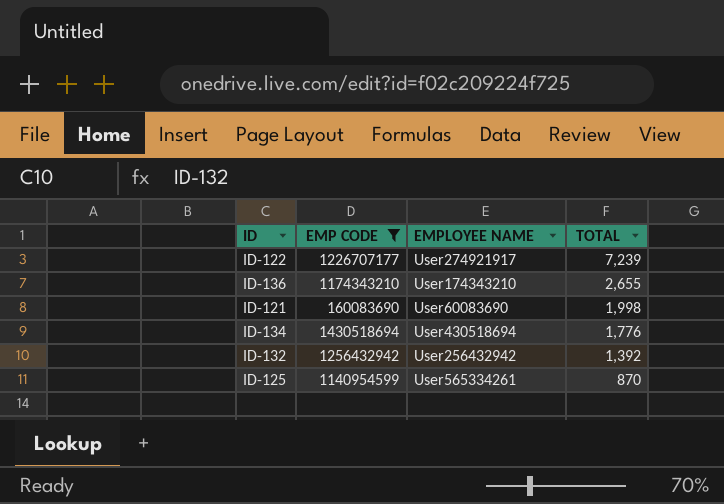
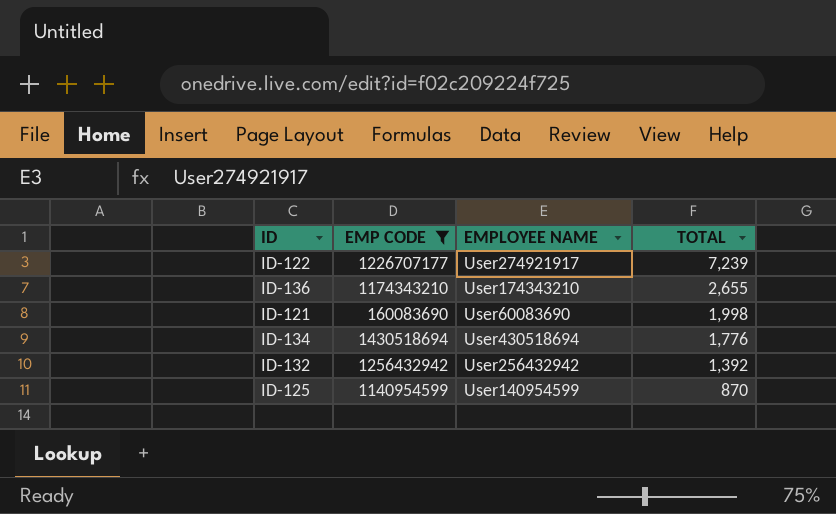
ID-125 | EMPLOYEE NAME: User565334261 -> User140954599

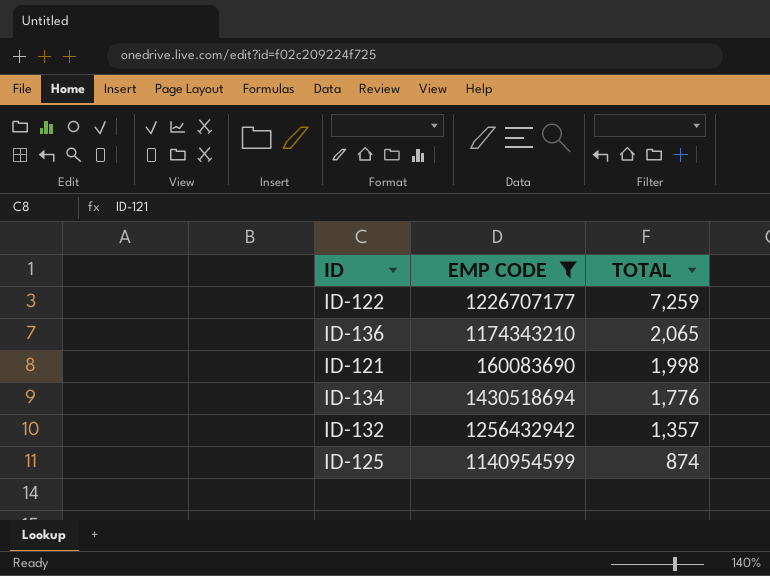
column EMPLOYEE NAME | position: 3 -> none
ID-122 | TOTAL: 7,239 -> 7,259
ID-136 | TOTAL: 2,655 -> 2,065
ID-132 | TOTAL: 1,392 -> 1,357
ID-125 | TOTAL: 870 -> 874

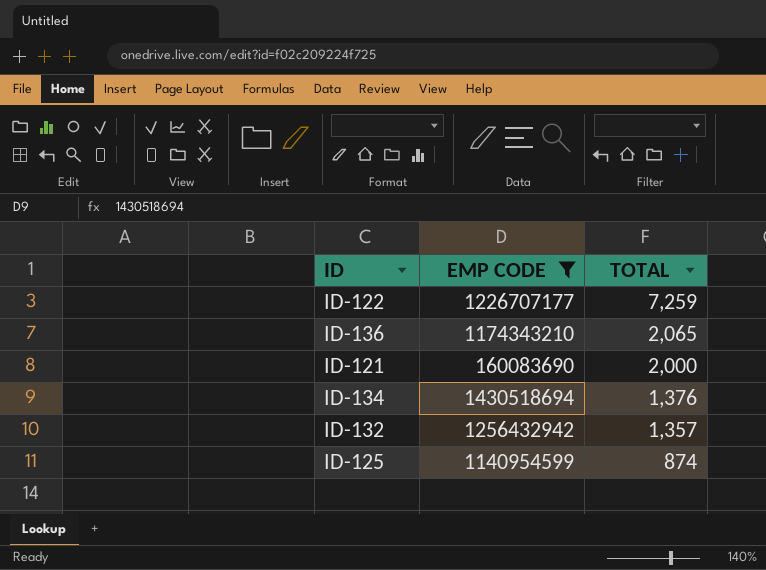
ID-121 | TOTAL: 1,998 -> 2,000
ID-134 | TOTAL: 1,776 -> 1,376

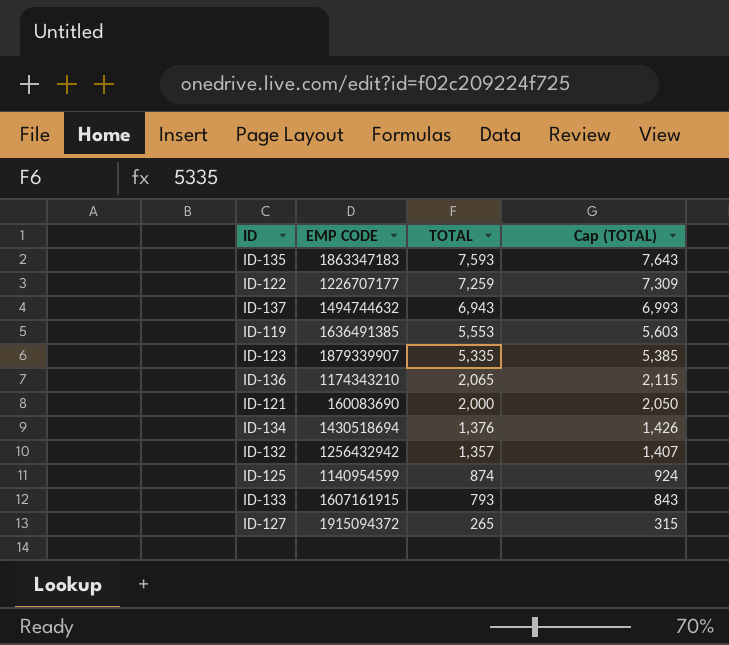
filter: EMP CODE <= 1430518694 -> none
column Cap (TOTAL) | formula: none -> [TOTAL] + 50

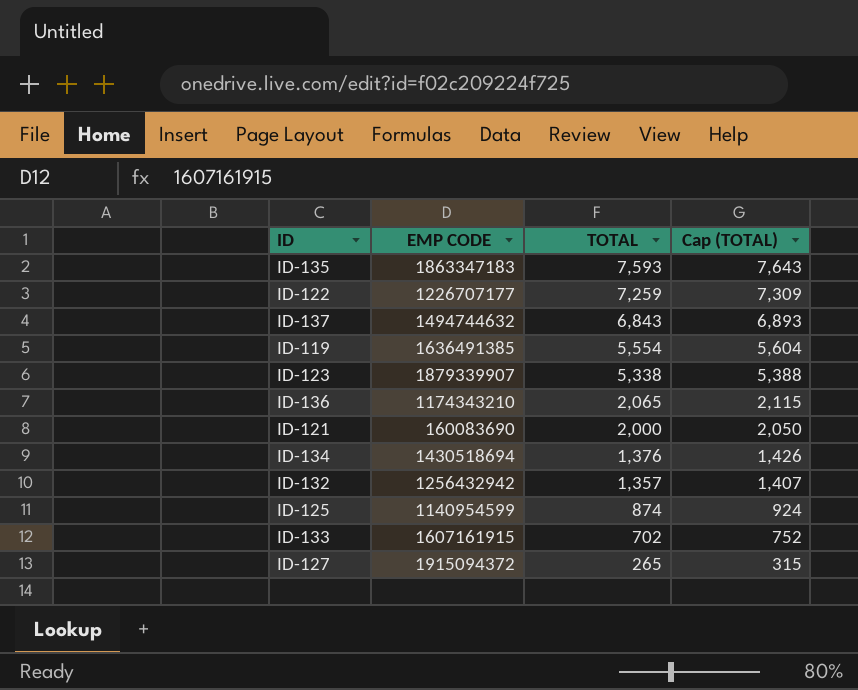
ID-137 | TOTAL: 6,943 -> 6,843
ID-137 | Cap (TOTAL): 6,993 -> 6,893
ID-119 | TOTAL: 5,553 -> 5,554
ID-119 | Cap (TOTAL): 5,603 -> 5,604
ID-123 | TOTAL: 5,335 -> 5,338
ID-123 | Cap (TOTAL): 5,385 -> 5,388
ID-133 | TOTAL: 793 -> 702
ID-133 | Cap (TOTAL): 843 -> 752

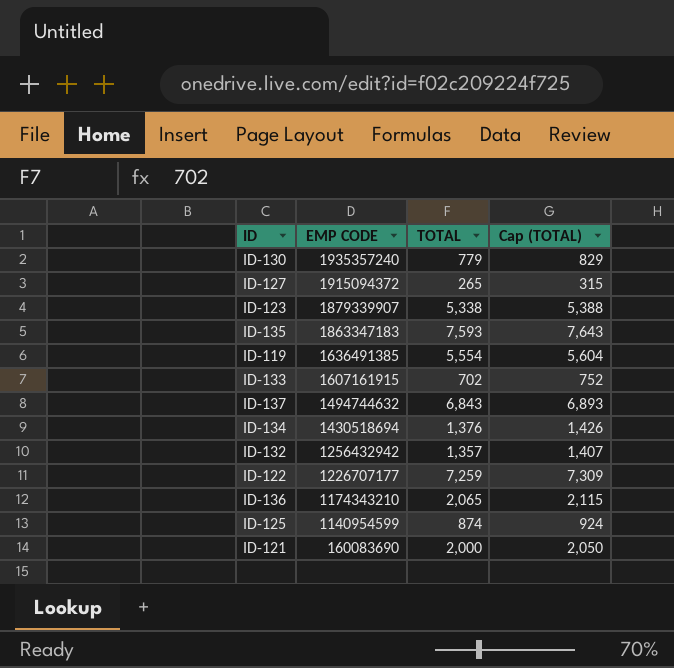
row order: TOTAL descending -> EMP CODE descending
row ID-130: none -> 1935357240 | 779 | 829

